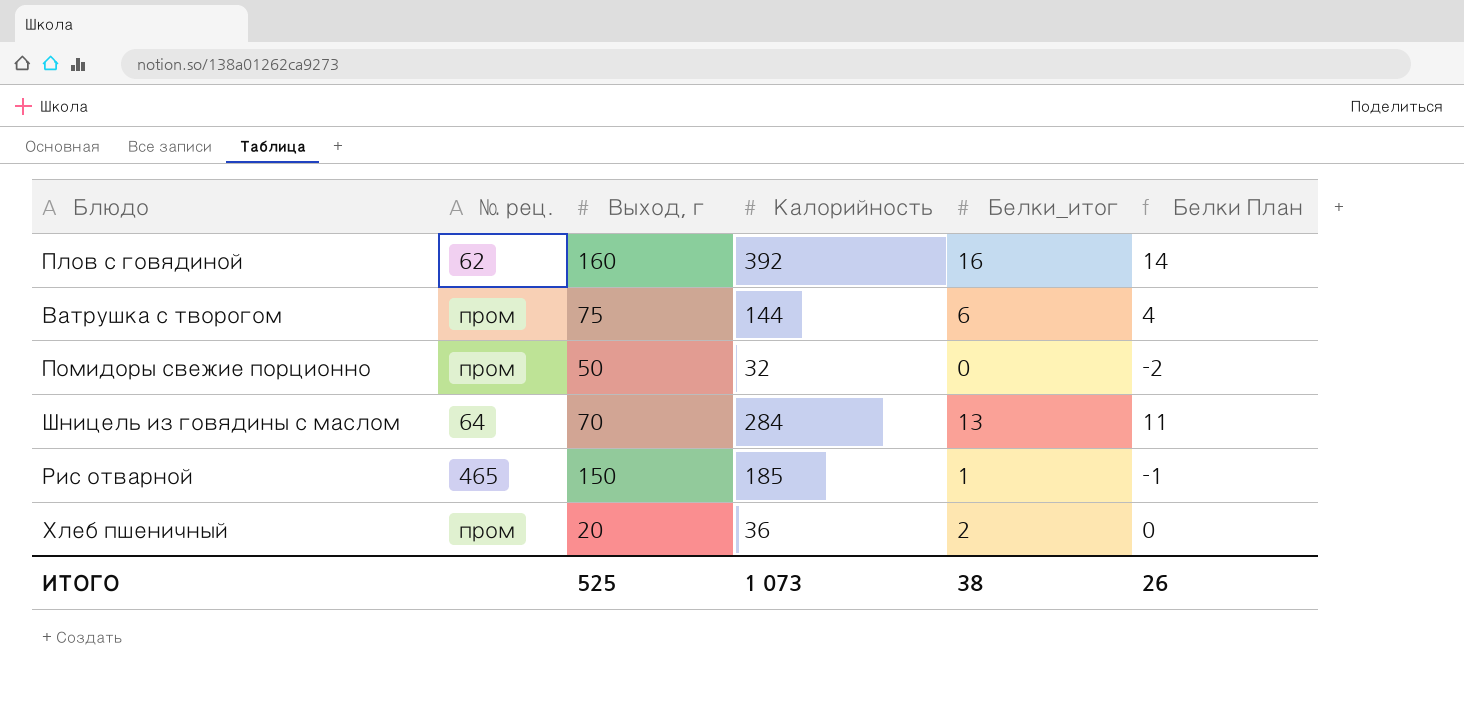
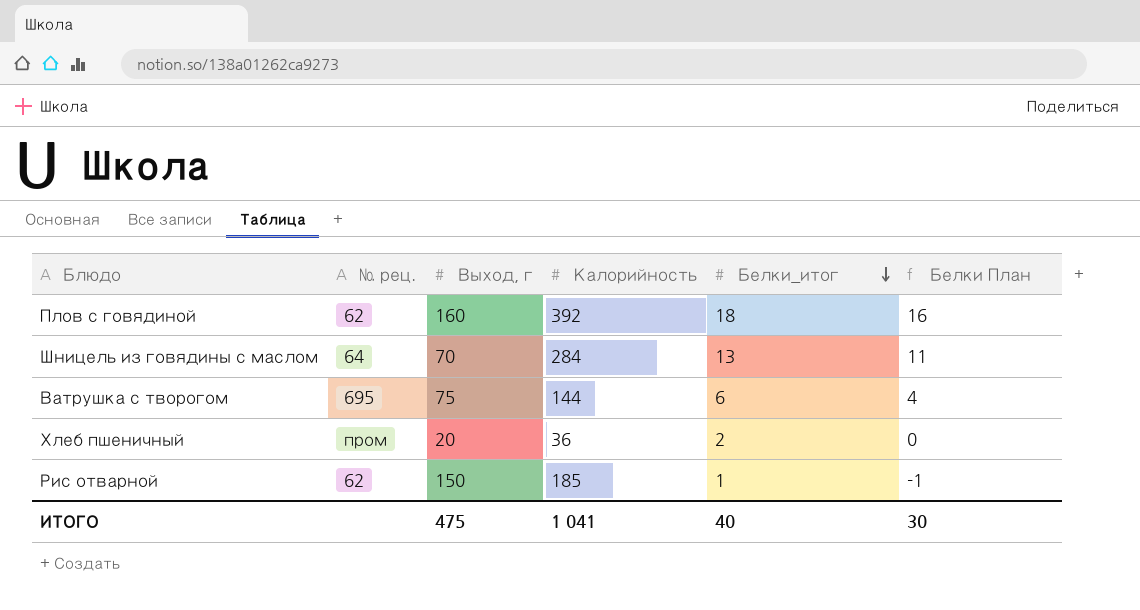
row order: none -> Белки_итог descending
row Помидоры свежие порционно: пром | 50 | 32 | 0 | -2 -> none
Плов с говядиной | Белки_итог: 16 -> 18
Плов с говядиной | Белки План: 14 -> 16
Ватрушка с творогом | № рец.: пром -> 695
Рис отварной | № рец.: 465 -> 62
ИТОГО | Выход, г: 525 -> 475
ИТОГО | Калорийность: 1 073 -> 1 041
ИТОГО | Белки_итог: 38 -> 40
ИТОГО | Белки План: 26 -> 30

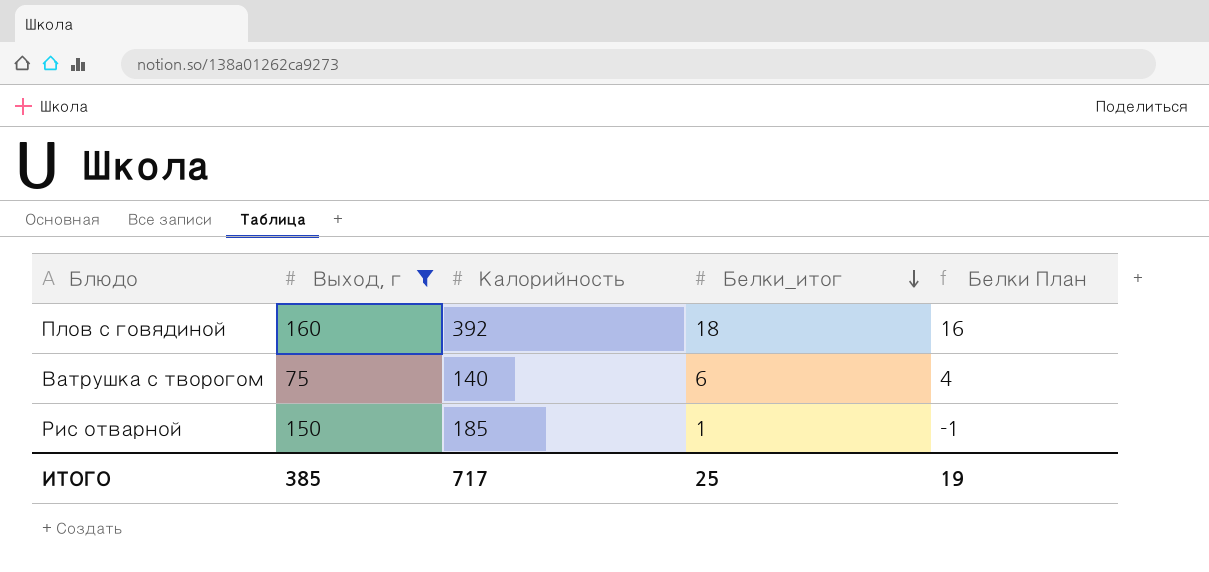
filter: none -> Выход, г >= 75
column № рец. | position: 2 -> none
Ватрушка с творогом | Калорийность: 144 -> 140
ИТОГО | Выход, г: 475 -> 385
ИТОГО | Калорийность: 1 041 -> 717
ИТОГО | Белки_итог: 40 -> 25
ИТОГО | Белки План: 30 -> 19

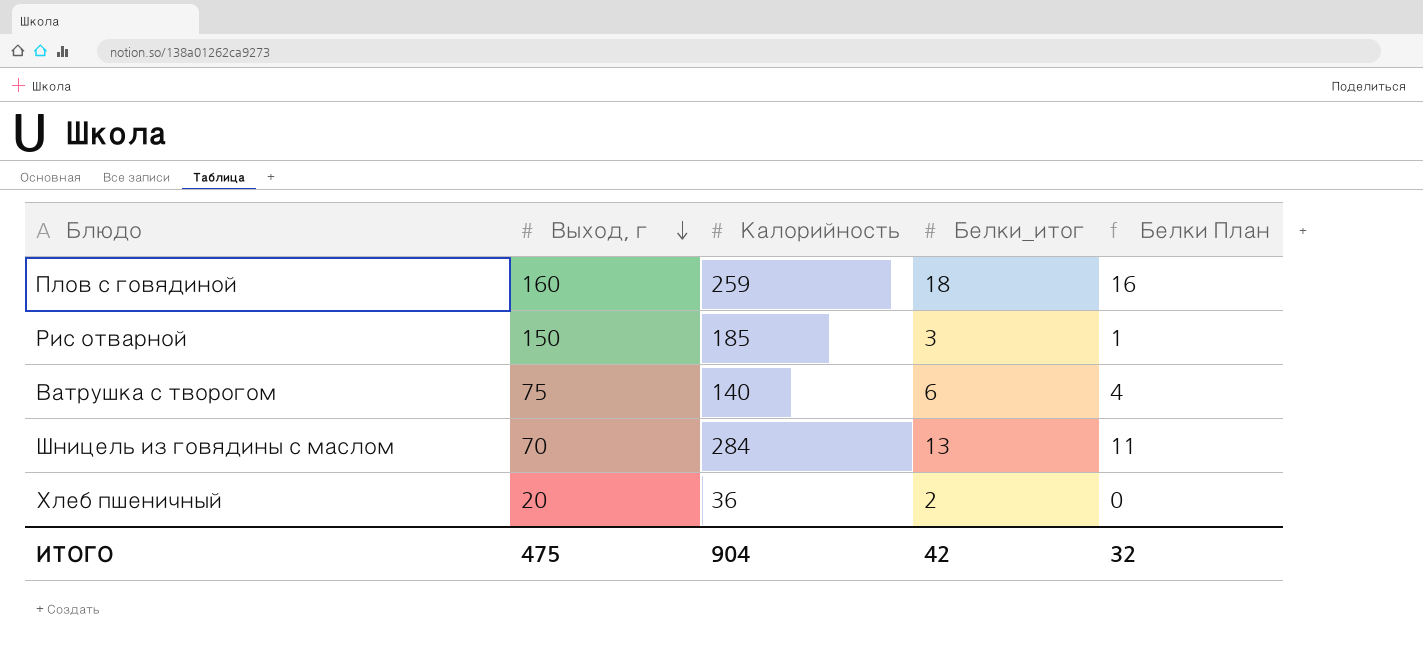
filter: Выход, г >= 75 -> none
row order: Белки_итог descending -> Выход, г descending
Плов с говядиной | Калорийность: 392 -> 259
Рис отварной | Белки_итог: 1 -> 3
Рис отварной | Белки План: -1 -> 1
ИТОГО | Выход, г: 385 -> 475
ИТОГО | Калорийность: 717 -> 904
ИТОГО | Белки_итог: 25 -> 42
ИТОГО | Белки План: 19 -> 32

